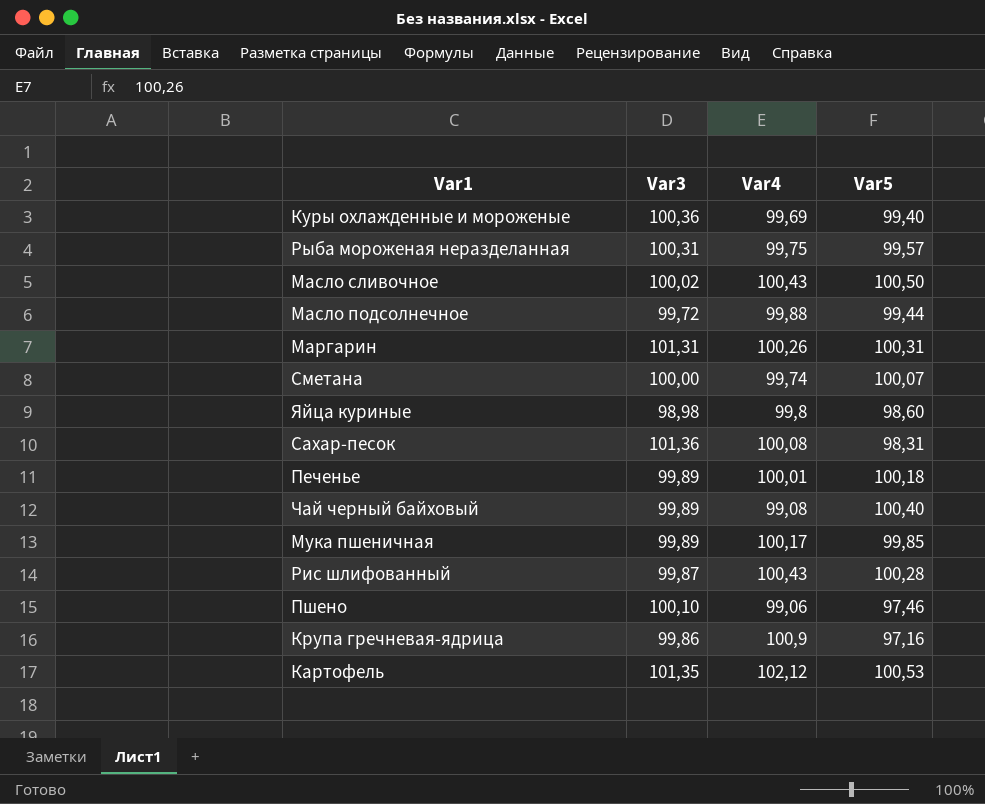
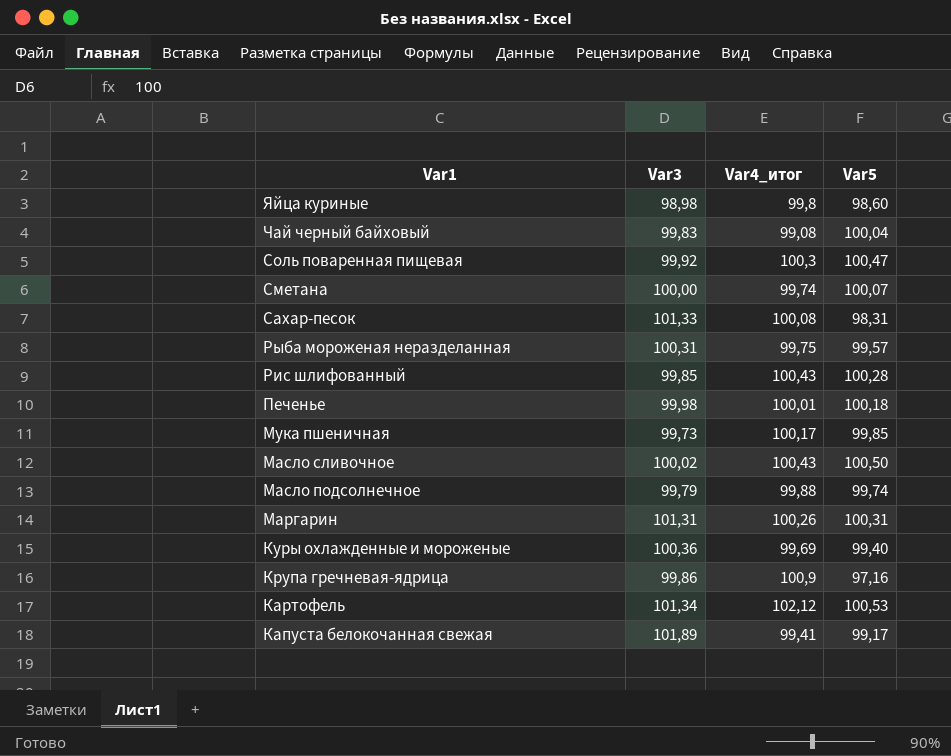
row order: none -> Var1 descending
column name: Var4 -> Var4_итог
row Пшено: 100,10 | 99,06 | 97,46 -> none
Чай черный байховый | Var3: 99,89 -> 99,83
Чай черный байховый | Var5: 100,40 -> 100,04
row Соль поваренная пищевая: none -> 99,92 | 100,3 | 100,47
Сахар-песок | Var3: 101,36 -> 101,33
Рис шлифованный | Var3: 99,87 -> 99,85
Печенье | Var3: 99,89 -> 99,98
Мука пшеничная | Var3: 99,89 -> 99,73
Масло подсолнечное | Var3: 99,72 -> 99,79
Масло подсолнечное | Var5: 99,44 -> 99,74
Картофель | Var3: 101,35 -> 101,34
row Капуста белокочанная свежая: none -> 101,89 | 99,41 | 99,17

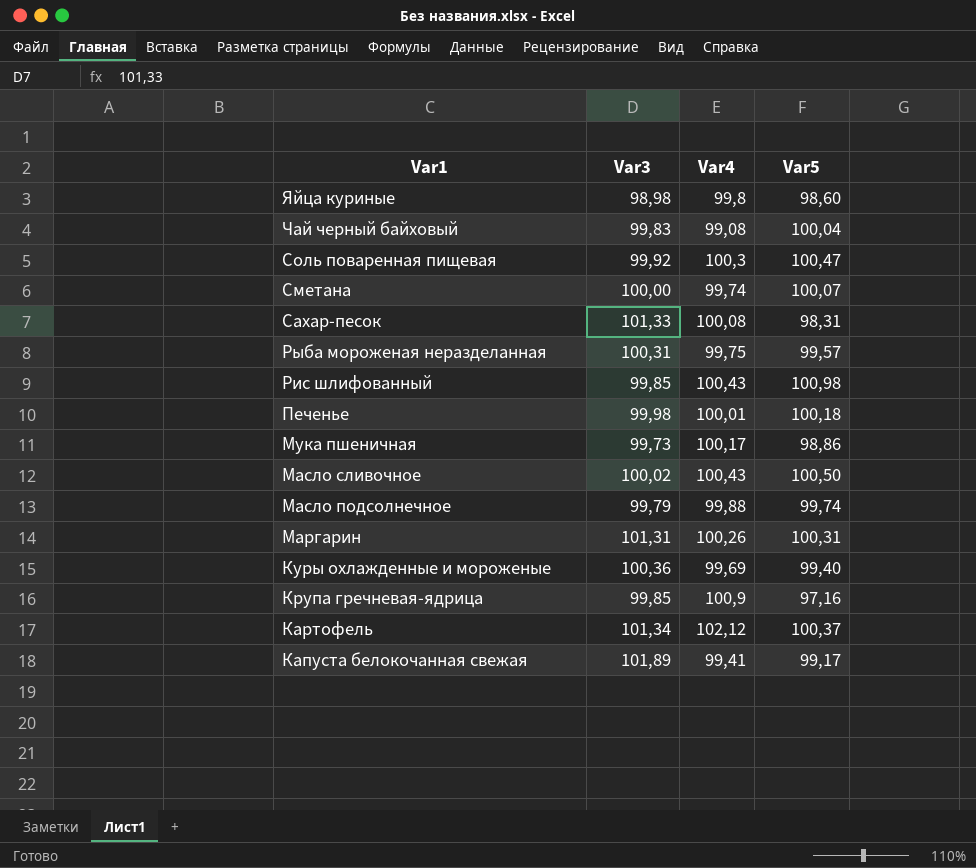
column name: Var4_итог -> Var4
Рис шлифованный | Var5: 100,28 -> 100,98
Мука пшеничная | Var5: 99,85 -> 98,86
Крупа гречневая-ядрица | Var3: 99,86 -> 99,85
Картофель | Var5: 100,53 -> 100,37

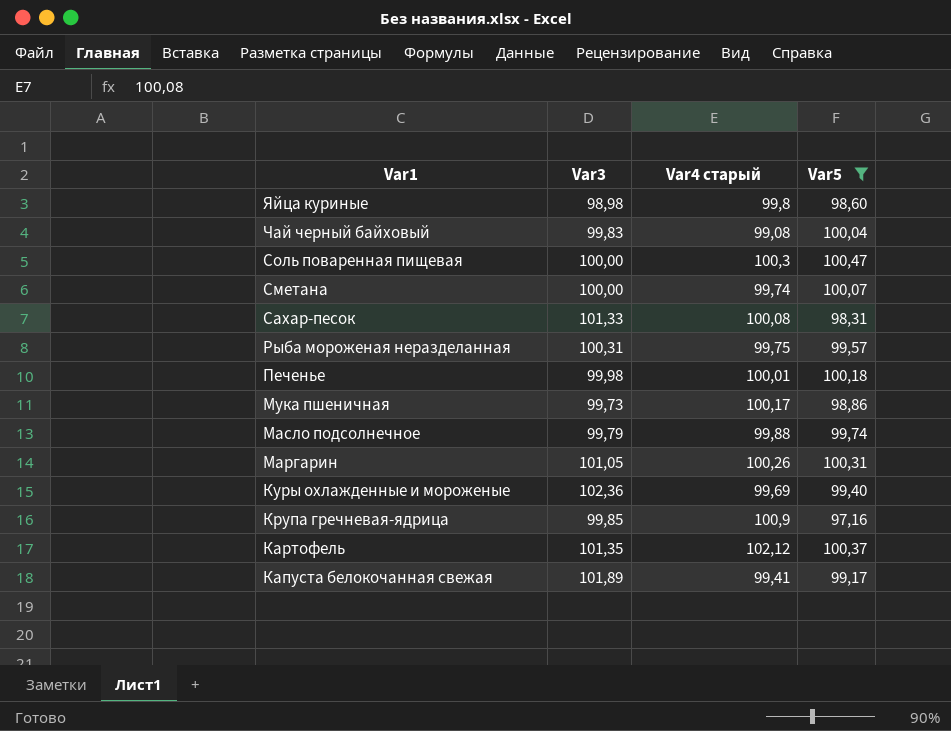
filter: none -> Var5 <= 100,47
column name: Var4 -> Var4 старый
Соль поваренная пищевая | Var3: 99,92 -> 100,00
Маргарин | Var3: 101,31 -> 101,05
Куры охлажденные и мороженые | Var3: 100,36 -> 102,36
Картофель | Var3: 101,34 -> 101,35

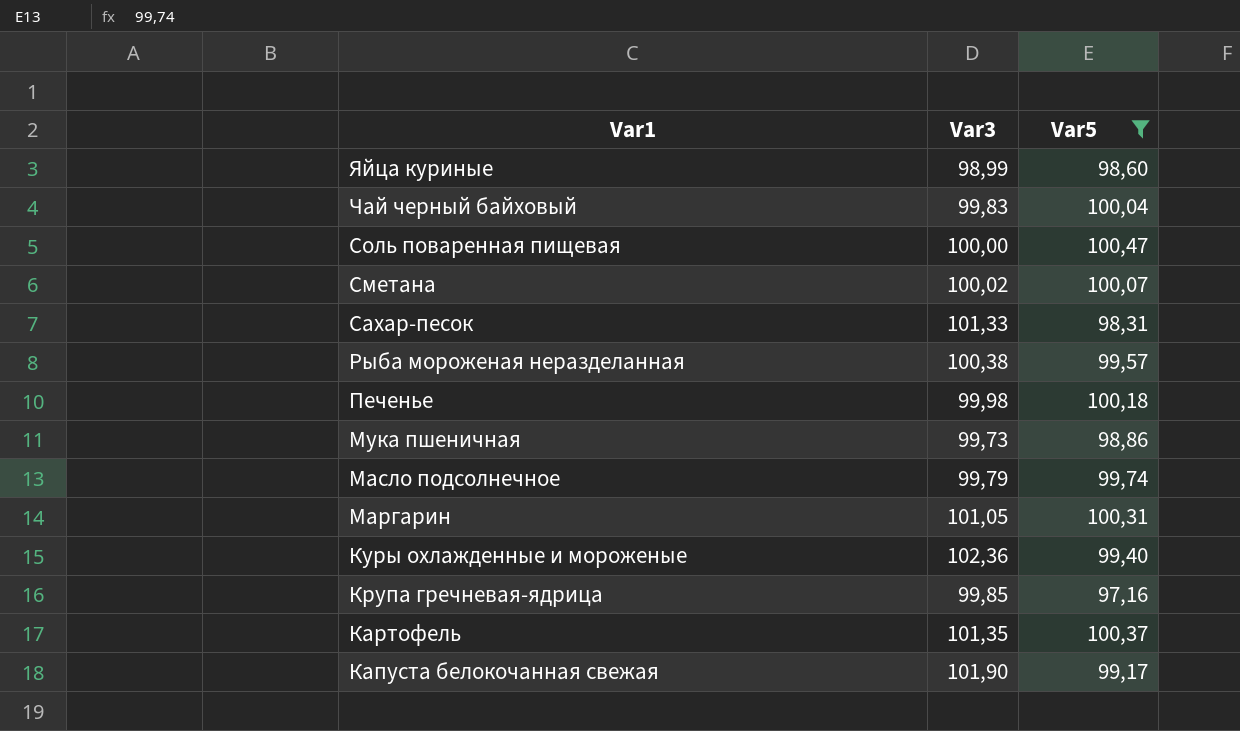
column Var4 старый | position: 3 -> none
Яйца куриные | Var3: 98,98 -> 98,99
Сметана | Var3: 100,00 -> 100,02
Рыба мороженая неразделанная | Var3: 100,31 -> 100,38
Капуста белокочанная свежая | Var3: 101,89 -> 101,90

